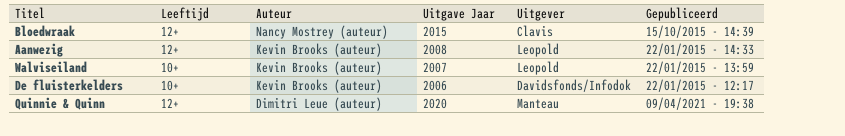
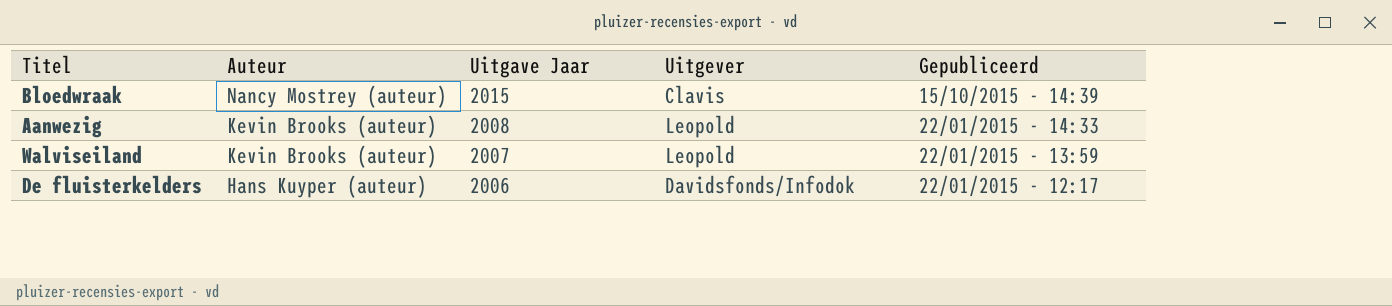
column Leeftijd | position: 2 -> none
row Quinnie & Quinn: 12+ | Dimitri Leue (auteur) | 2020 | Manteau | 09/04/2021 - 19:38 -> none
De fluisterkelders | Auteur: Kevin Brooks (auteur) -> Hans Kuyper (auteur)

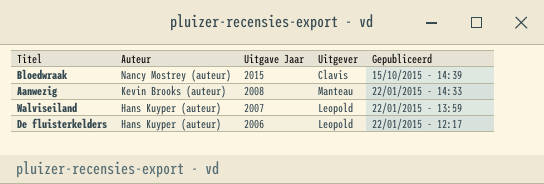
Aanwezig | Uitgever: Leopold -> Manteau
Walviseiland | Auteur: Kevin Brooks (auteur) -> Hans Kuyper (auteur)
De fluisterkelders | Uitgever: Davidsfonds/Infodok -> Leopold

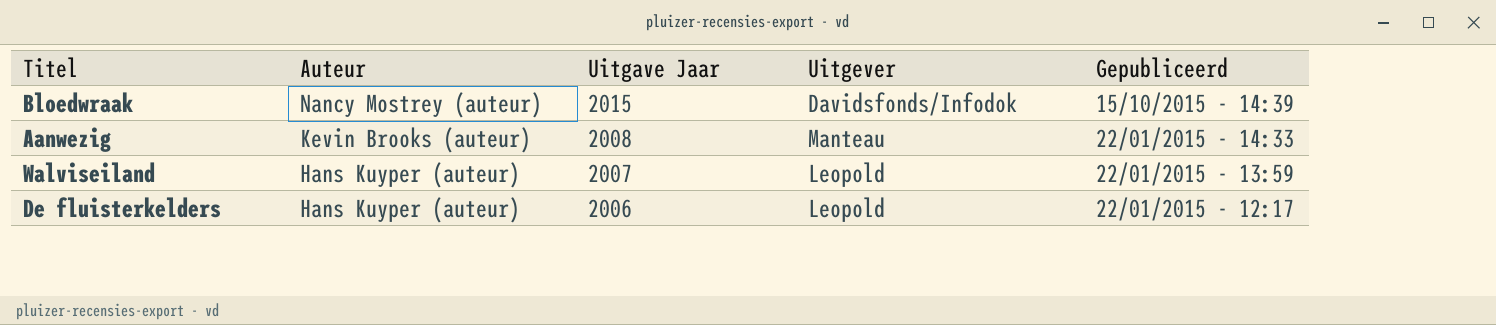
Bloedwraak | Uitgever: Clavis -> Davidsfonds/Infodok

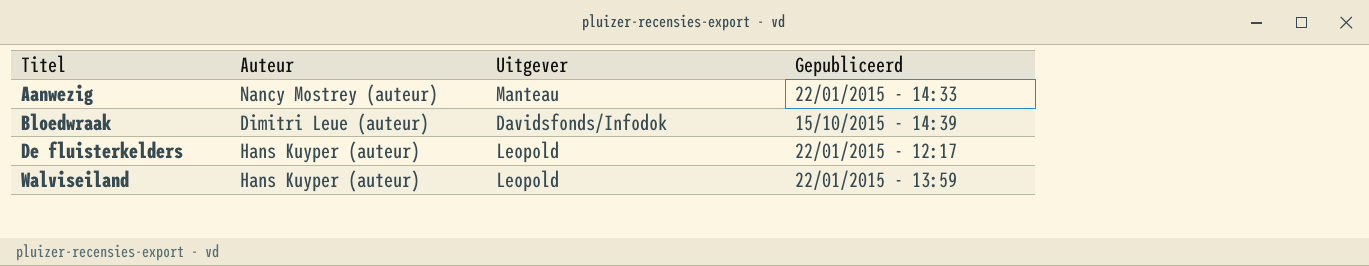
row order: Auteur descending -> Titel ascending
column Uitgave Jaar | position: 3 -> none
Aanwezig | Auteur: Kevin Brooks (auteur) -> Nancy Mostrey (auteur)
Bloedwraak | Auteur: Nancy Mostrey (auteur) -> Dimitri Leue (auteur)

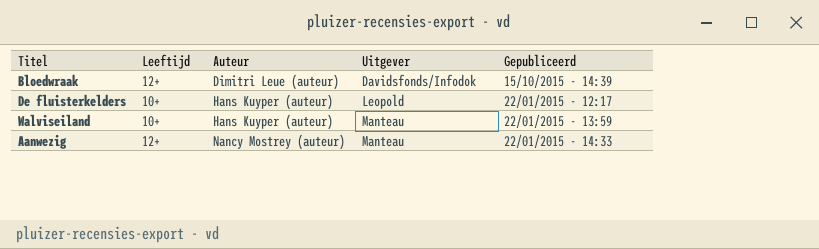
row order: Titel ascending -> Auteur ascending
column Leeftijd | position: none -> 2
Walviseiland | Uitgever: Leopold -> Manteau

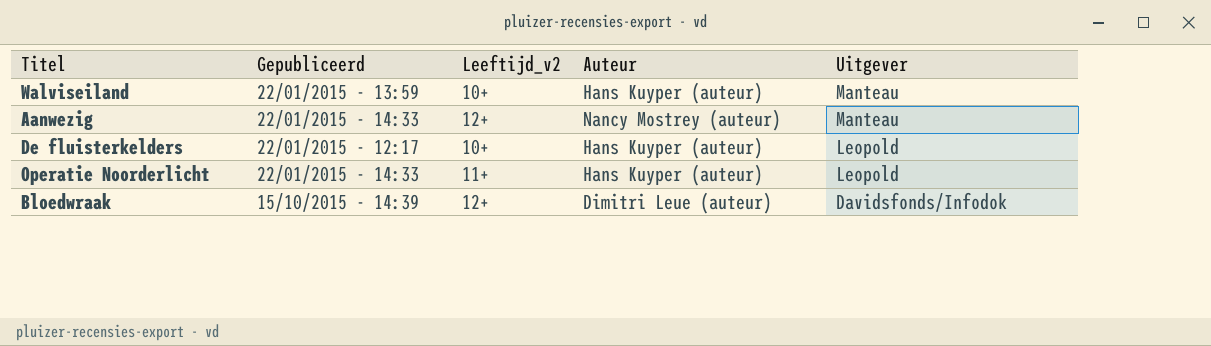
row order: Auteur ascending -> Uitgever descending
column Gepubliceerd | position: 5 -> 2
column name: Leeftijd -> Leeftijd_v2
row Operatie Noorderlicht: none -> 22/01/2015 - 14:33 | 11+ | Hans Kuyper (auteur) | Leopold

